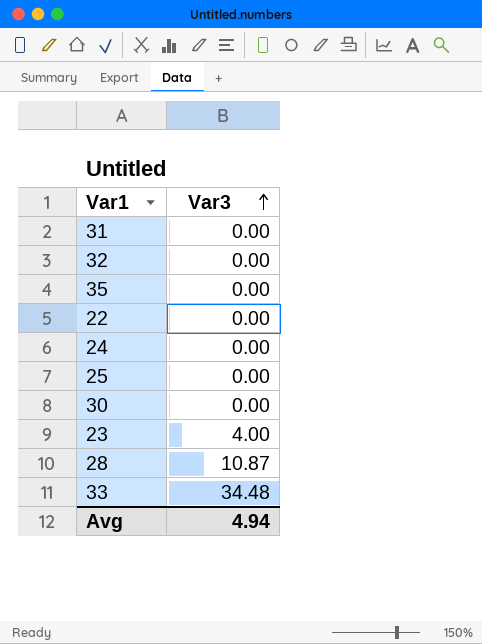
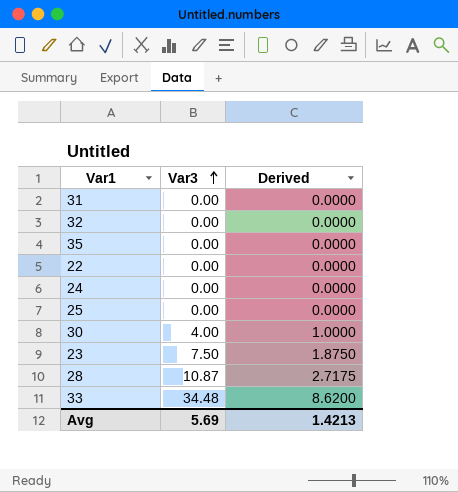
column Derived | formula: none -> [Var3] * 0.25
30 | Var3: 0.00 -> 4.00
23 | Var3: 4.00 -> 7.50
Avg | Var3: 4.94 -> 5.69

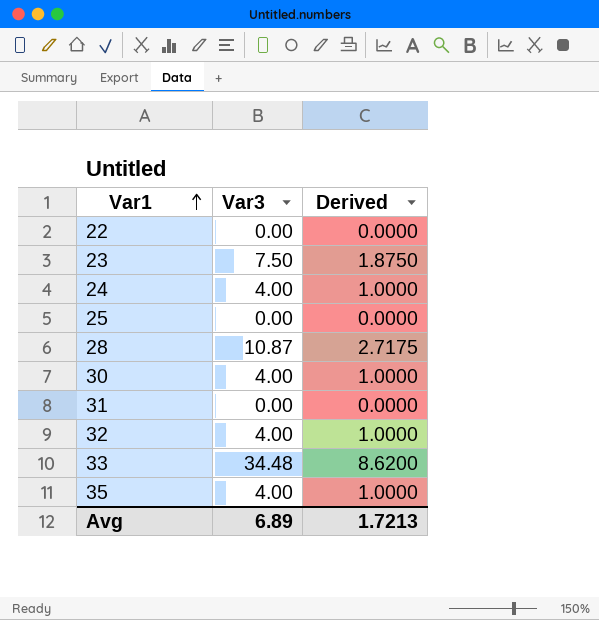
row order: Var3 ascending -> Var1 ascending
24 | Var3: 0.00 -> 4.00
24 | Derived: 0.0000 -> 1.0000
32 | Var3: 0.00 -> 4.00
32 | Derived: 0.0000 -> 1.0000
35 | Var3: 0.00 -> 4.00
35 | Derived: 0.0000 -> 1.0000
Avg | Var3: 5.69 -> 6.89
Avg | Derived: 1.4213 -> 1.7213

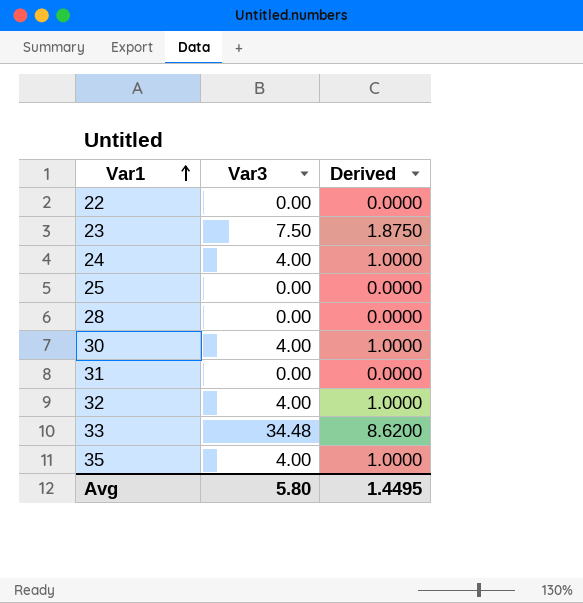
28 | Var3: 10.87 -> 0.00
28 | Derived: 2.7175 -> 0.0000
Avg | Var3: 6.89 -> 5.80
Avg | Derived: 1.7213 -> 1.4495

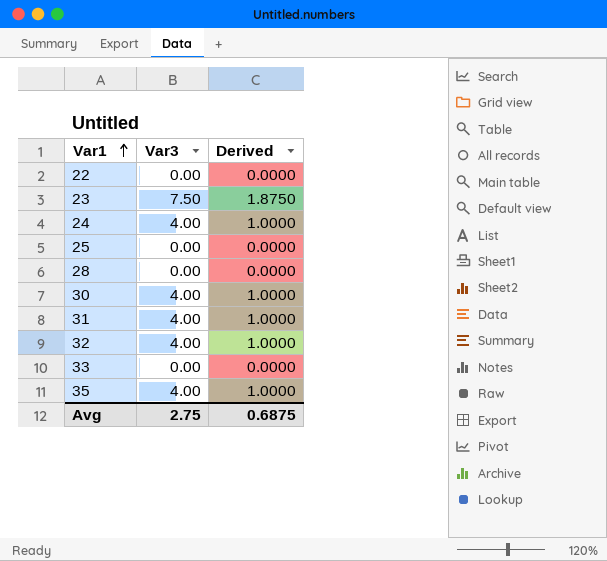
31 | Var3: 0.00 -> 4.00
31 | Derived: 0.0000 -> 1.0000
33 | Var3: 34.48 -> 0.00
33 | Derived: 8.6200 -> 0.0000
Avg | Var3: 5.80 -> 2.75
Avg | Derived: 1.4495 -> 0.6875

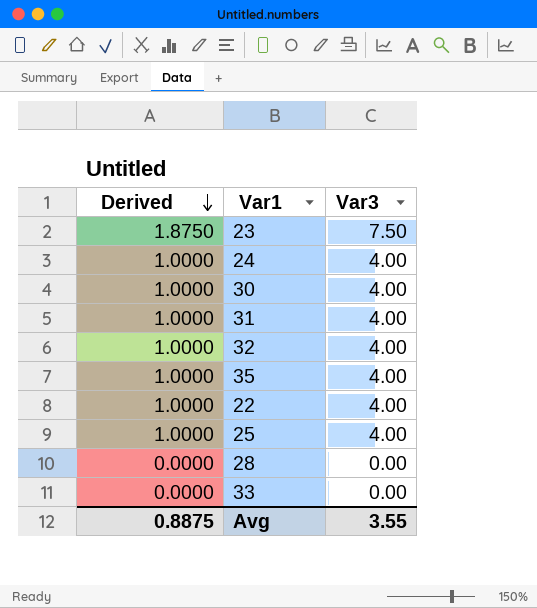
row order: Var1 ascending -> Derived descending
column Derived | position: 3 -> 1
22 | Derived: 0.0000 -> 1.0000
22 | Var3: 0.00 -> 4.00
25 | Derived: 0.0000 -> 1.0000
25 | Var3: 0.00 -> 4.00
Avg | Derived: 0.6875 -> 0.8875
Avg | Var3: 2.75 -> 3.55

